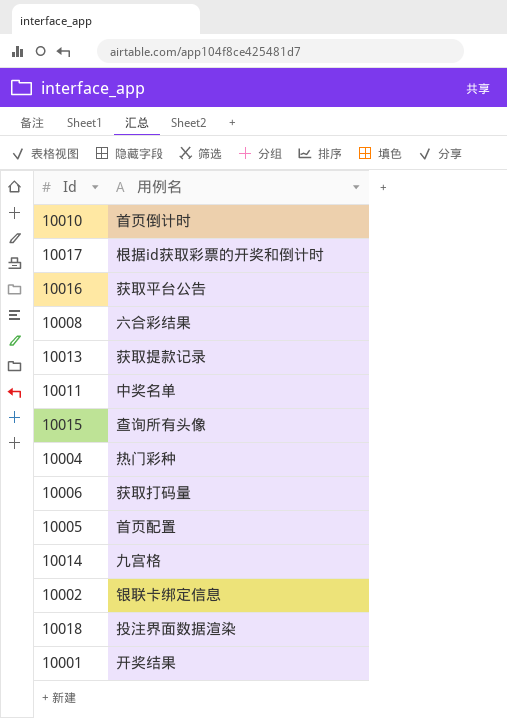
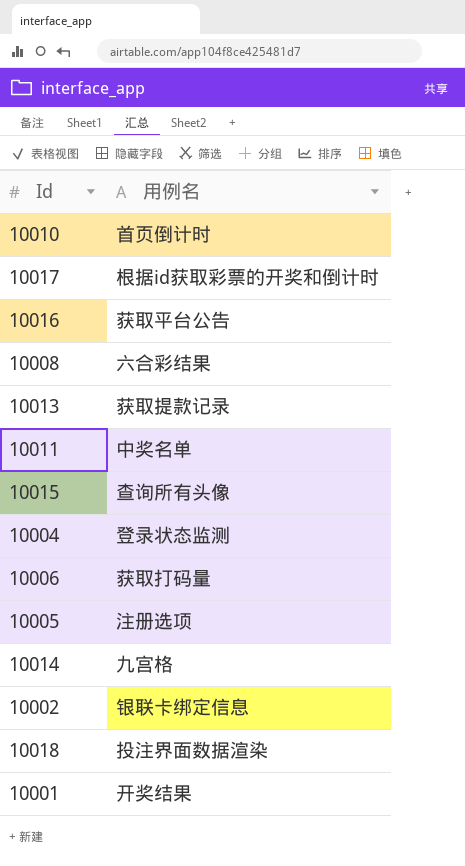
10004 | 用例名: 热门彩种 -> 登录状态监测
10005 | 用例名: 首页配置 -> 注册选项

